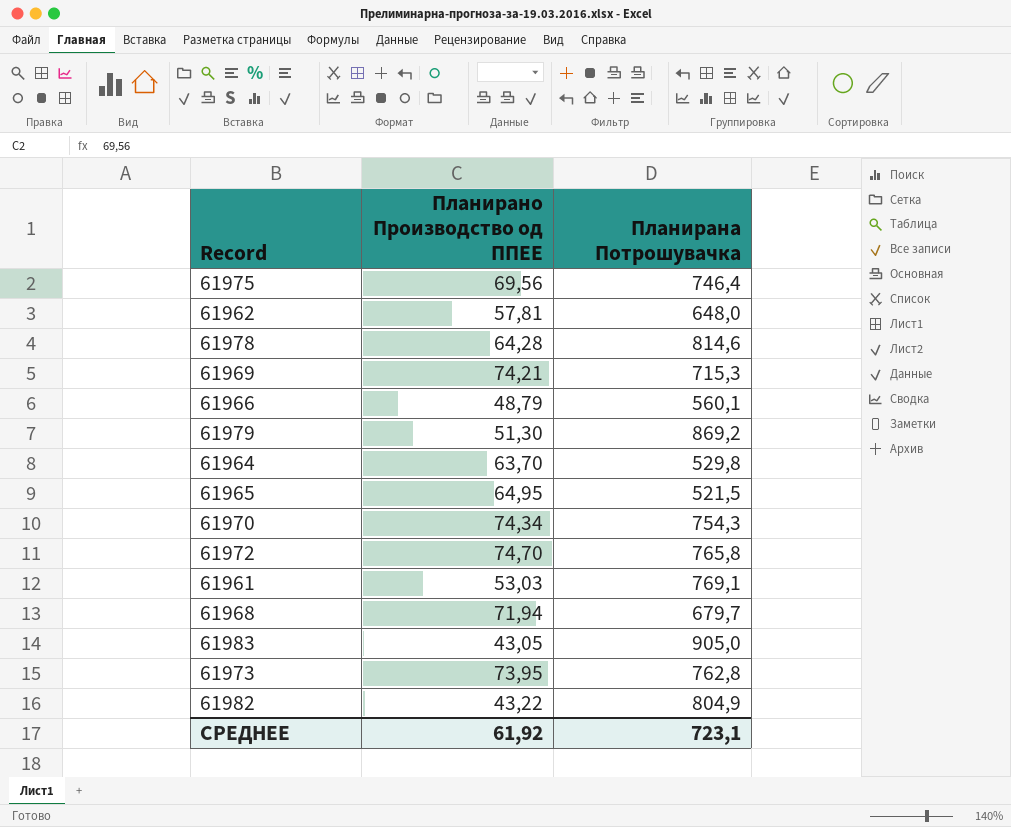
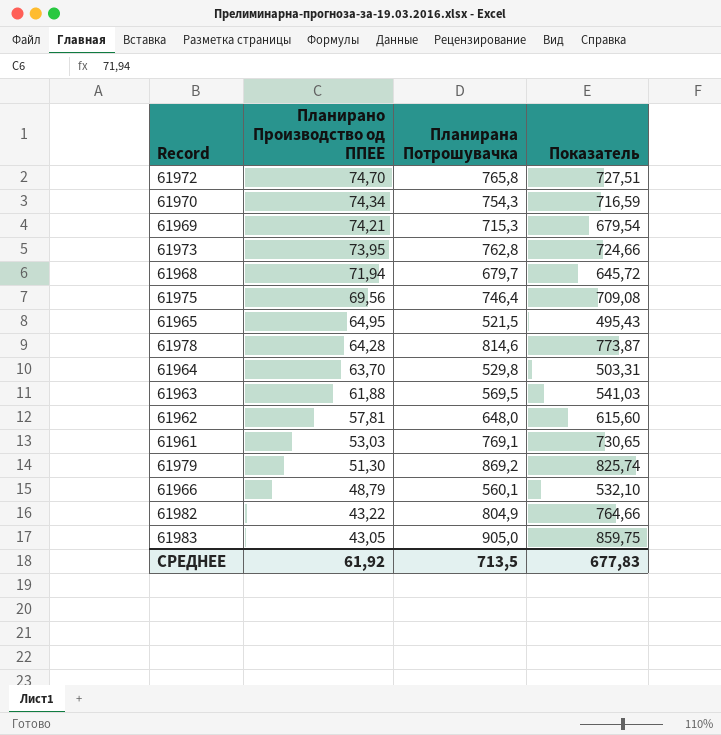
row order: none -> Планирано Производство од ППЕЕ descending
column Показатель | formula: none -> [Планирана Потрошувачка] * 0,95
row 61963: none -> 61,88 | 569,5 | 541,03
СРЕДНЕЕ | Планирана Потрошувачка: 723,1 -> 713,5

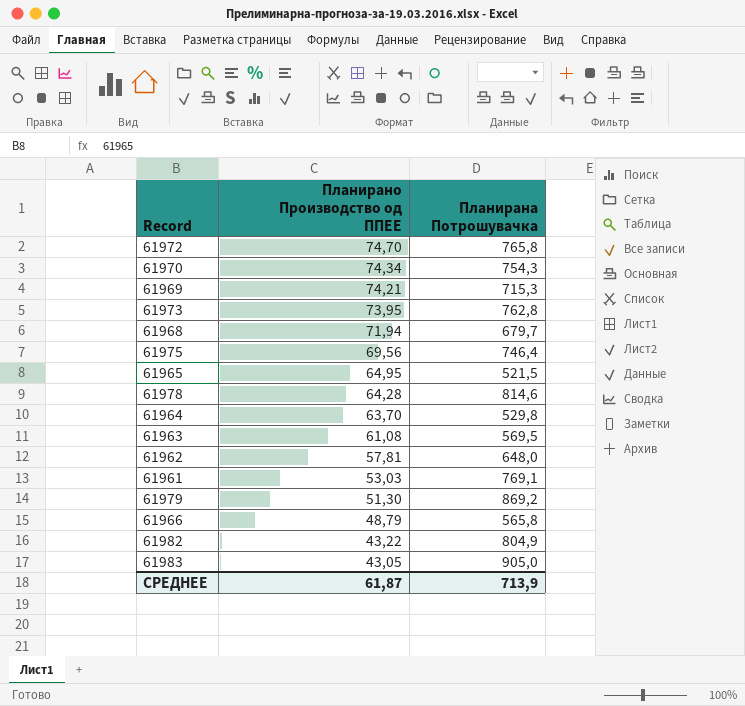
column Показатель | formula: [Планирана Потрошувачка] * 0,95 -> none
61963 | Планирано Производство од ППЕЕ: 61,88 -> 61,08
61966 | Планирана Потрошувачка: 560,1 -> 565,8
СРЕДНЕЕ | Планирано Производство од ППЕЕ: 61,92 -> 61,87
СРЕДНЕЕ | Планирана Потрошувачка: 713,5 -> 713,9

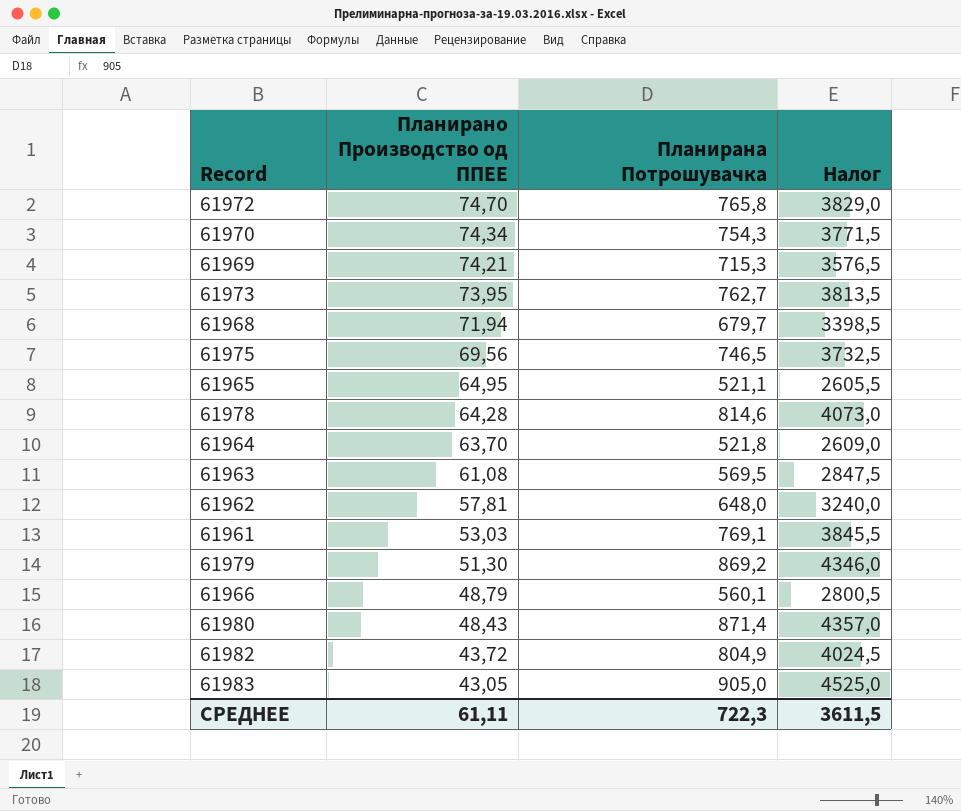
column Налог | formula: none -> [Планирана Потрошувачка] * 5
61973 | Планирана Потрошувачка: 762,8 -> 762,7
61975 | Планирана Потрошувачка: 746,4 -> 746,5
61965 | Планирана Потрошувачка: 521,5 -> 521,1
61964 | Планирана Потрошувачка: 529,8 -> 521,8
61966 | Планирана Потрошувачка: 565,8 -> 560,1
row 61980: none -> 48,43 | 871,4 | 4357,0
61982 | Планирано Производство од ППЕЕ: 43,22 -> 43,72
СРЕДНЕЕ | Планирано Производство од ППЕЕ: 61,87 -> 61,11
СРЕДНЕЕ | Планирана Потрошувачка: 713,9 -> 722,3

